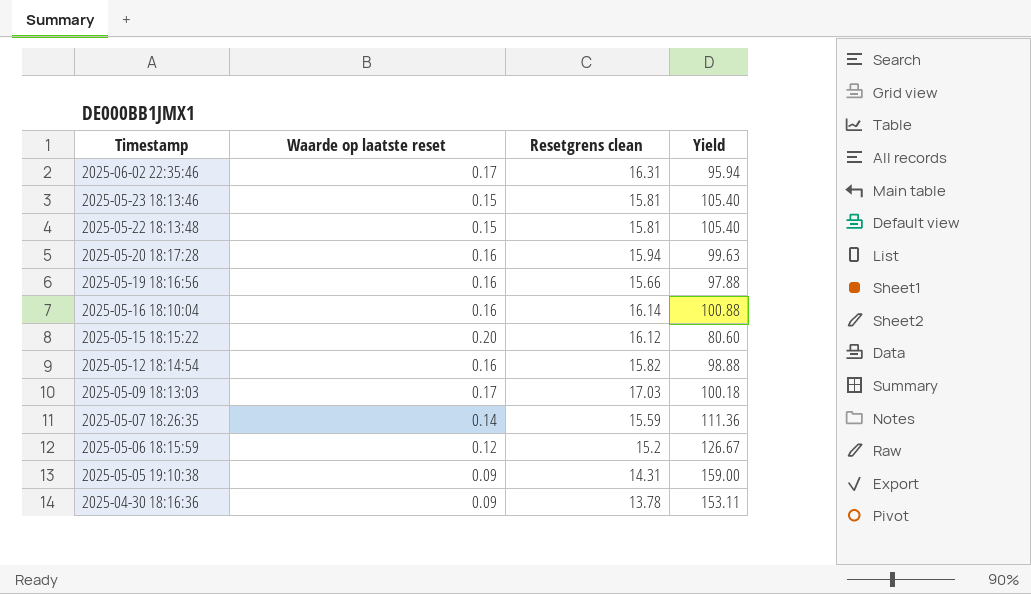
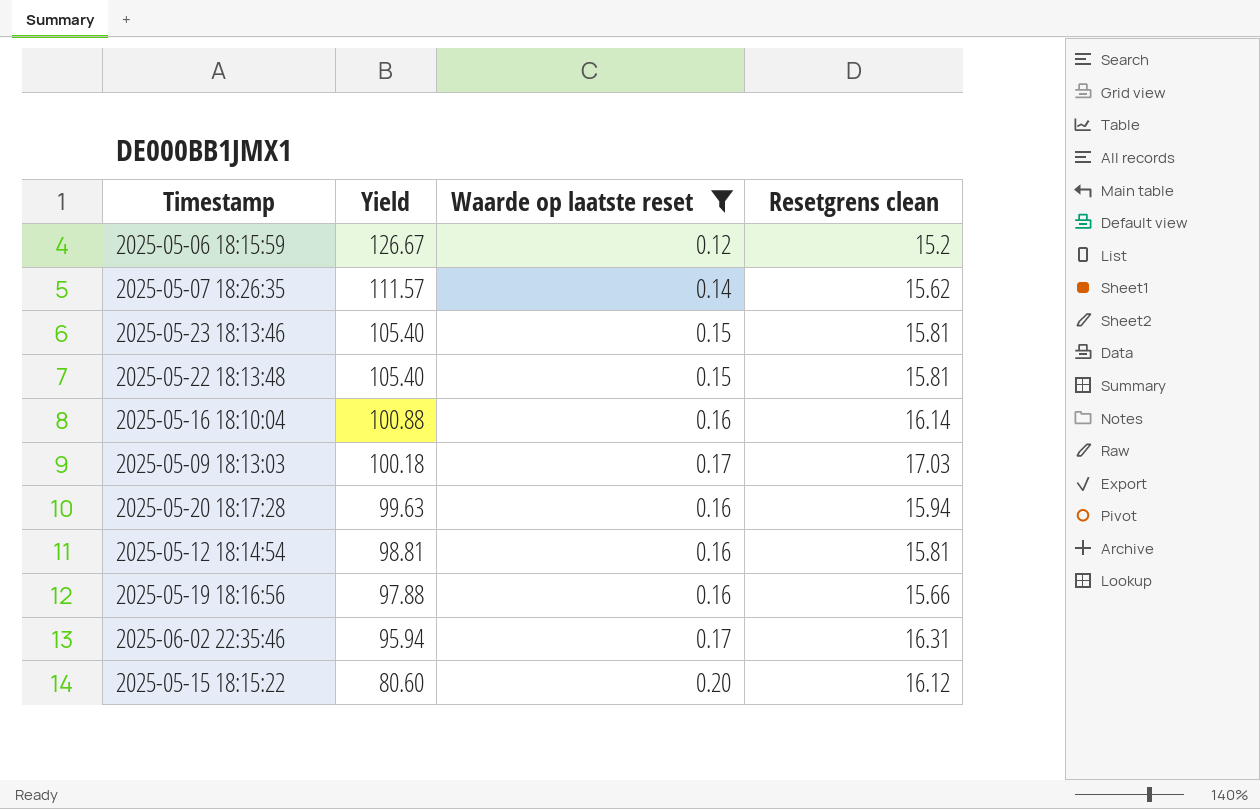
filter: none -> Waarde op laatste reset != 0.09
row order: Timestamp descending -> Yield descending
column Yield | position: 4 -> 2
2025-05-07 18:26:35 | Yield: 111.36 -> 111.57
2025-05-07 18:26:35 | Resetgrens clean: 15.59 -> 15.62
2025-05-12 18:14:54 | Yield: 98.88 -> 98.81
2025-05-12 18:14:54 | Resetgrens clean: 15.82 -> 15.81

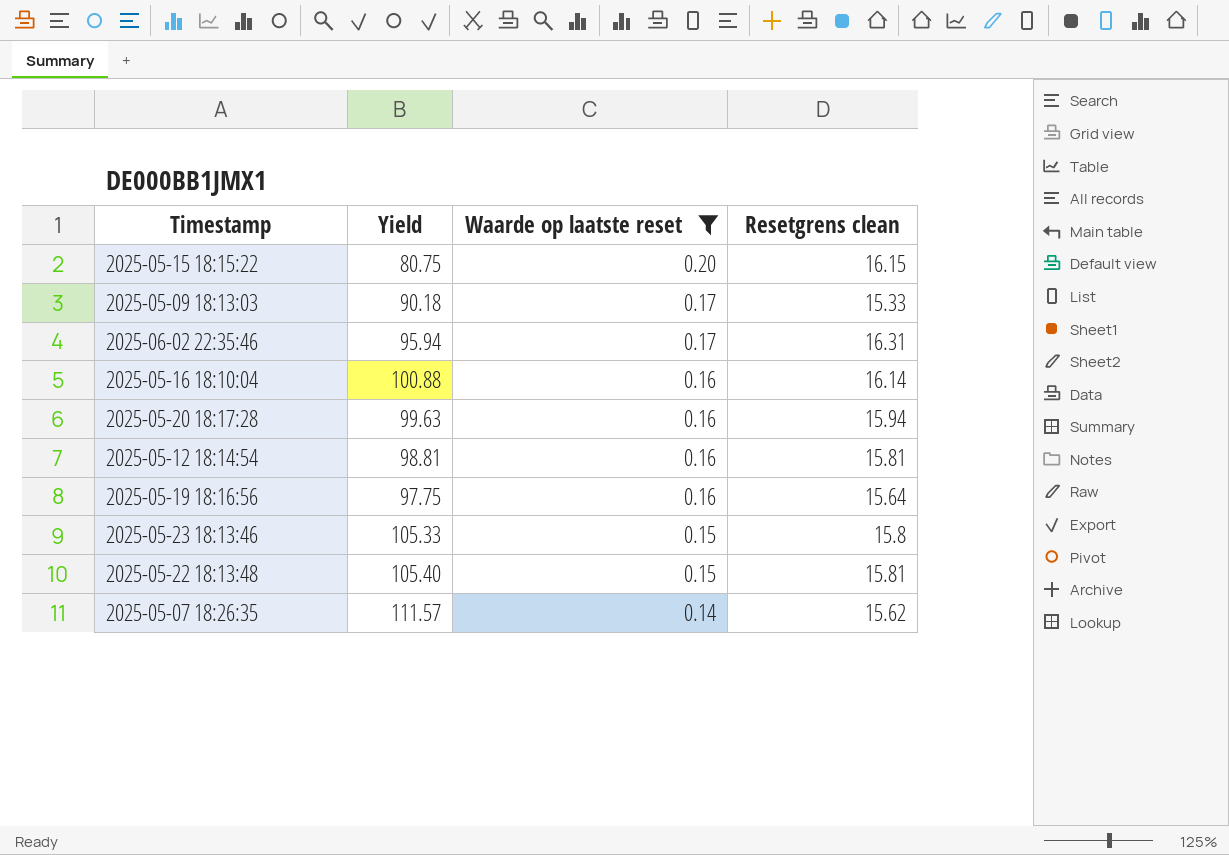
row order: Yield descending -> Waarde op laatste reset descending
row 2025-05-06 18:15:59: 126.67 | 0.12 | 15.2 -> none
2025-05-15 18:15:22 | Yield: 80.60 -> 80.75
2025-05-15 18:15:22 | Resetgrens clean: 16.12 -> 16.15
2025-05-09 18:13:03 | Yield: 100.18 -> 90.18
2025-05-09 18:13:03 | Resetgrens clean: 17.03 -> 15.33
2025-05-19 18:16:56 | Yield: 97.88 -> 97.75
2025-05-19 18:16:56 | Resetgrens clean: 15.66 -> 15.64
2025-05-23 18:13:46 | Yield: 105.40 -> 105.33
2025-05-23 18:13:46 | Resetgrens clean: 15.81 -> 15.8

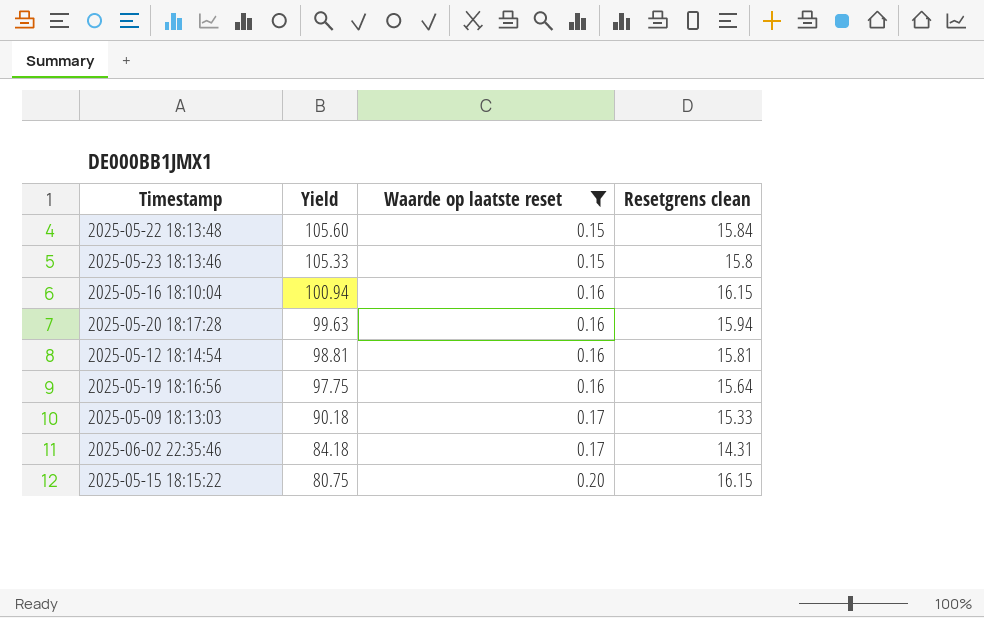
row order: Waarde op laatste reset descending -> Yield descending
row 2025-05-07 18:26:35: 111.57 | 0.14 | 15.62 -> none
2025-05-22 18:13:48 | Yield: 105.40 -> 105.60
2025-05-22 18:13:48 | Resetgrens clean: 15.81 -> 15.84
2025-05-16 18:10:04 | Yield: 100.88 -> 100.94
2025-05-16 18:10:04 | Resetgrens clean: 16.14 -> 16.15
2025-06-02 22:35:46 | Yield: 95.94 -> 84.18
2025-06-02 22:35:46 | Resetgrens clean: 16.31 -> 14.31

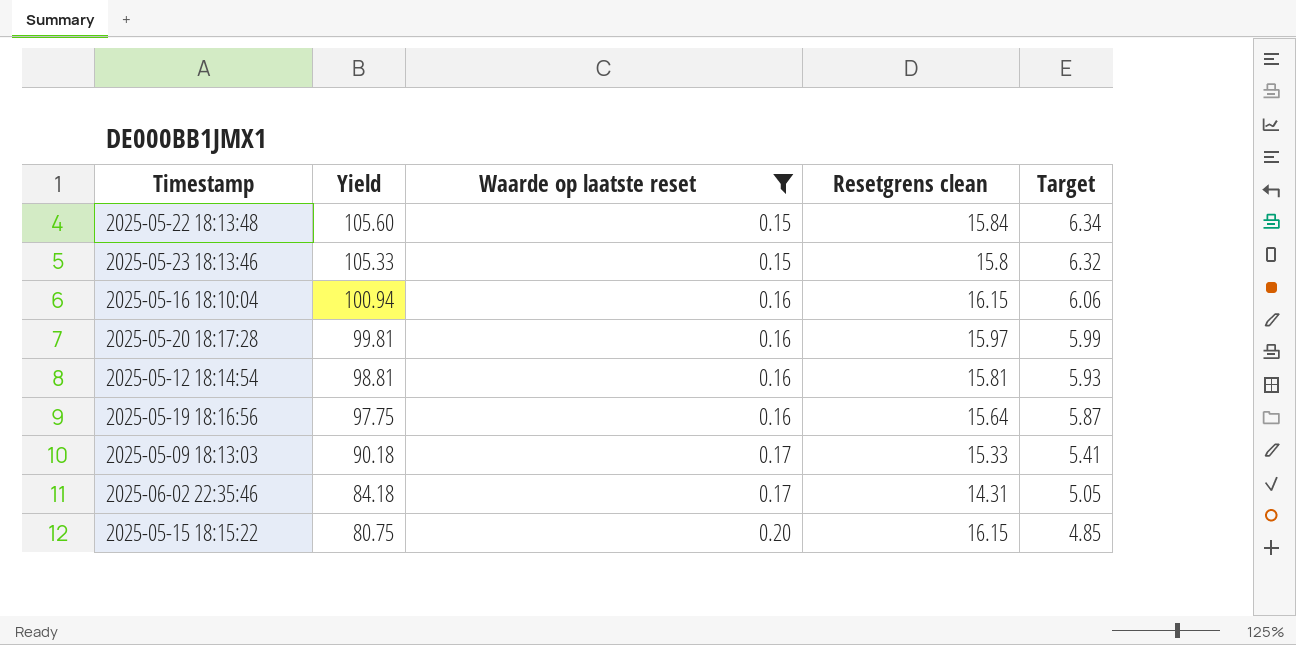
column Target | formula: none -> [Yield] * 0.06
2025-05-20 18:17:28 | Yield: 99.63 -> 99.81
2025-05-20 18:17:28 | Resetgrens clean: 15.94 -> 15.97

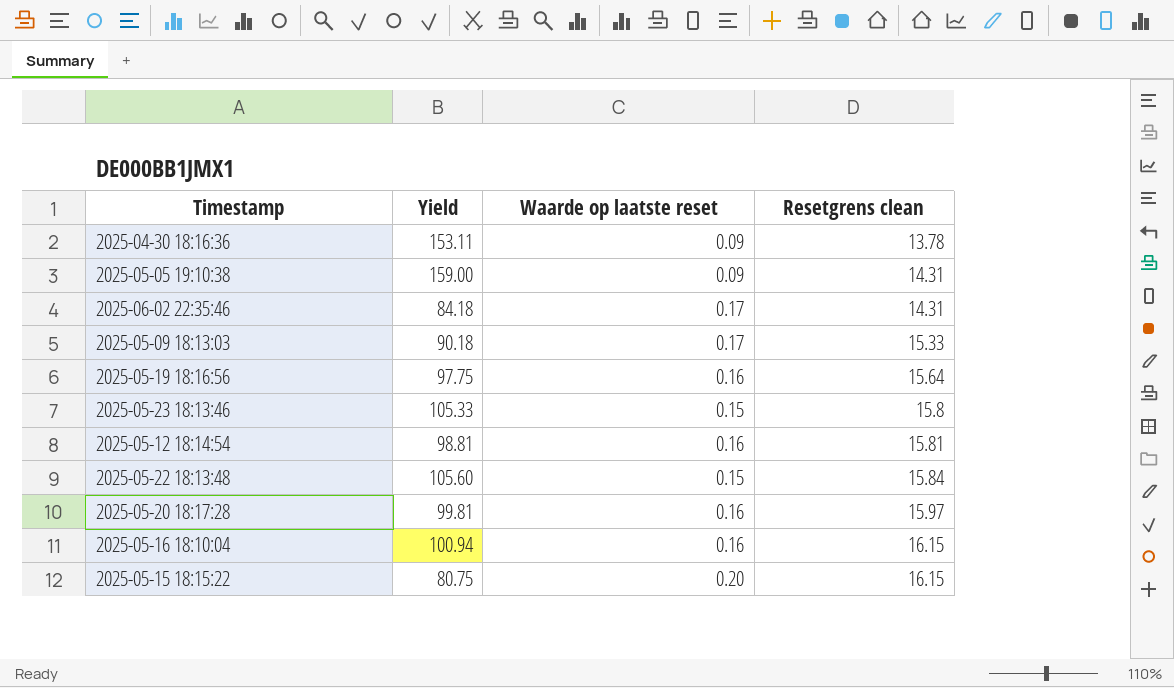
filter: Waarde op laatste reset != 0.09 -> none
row order: Yield descending -> Resetgrens clean ascending
column Target | formula: [Yield] * 0.06 -> none

